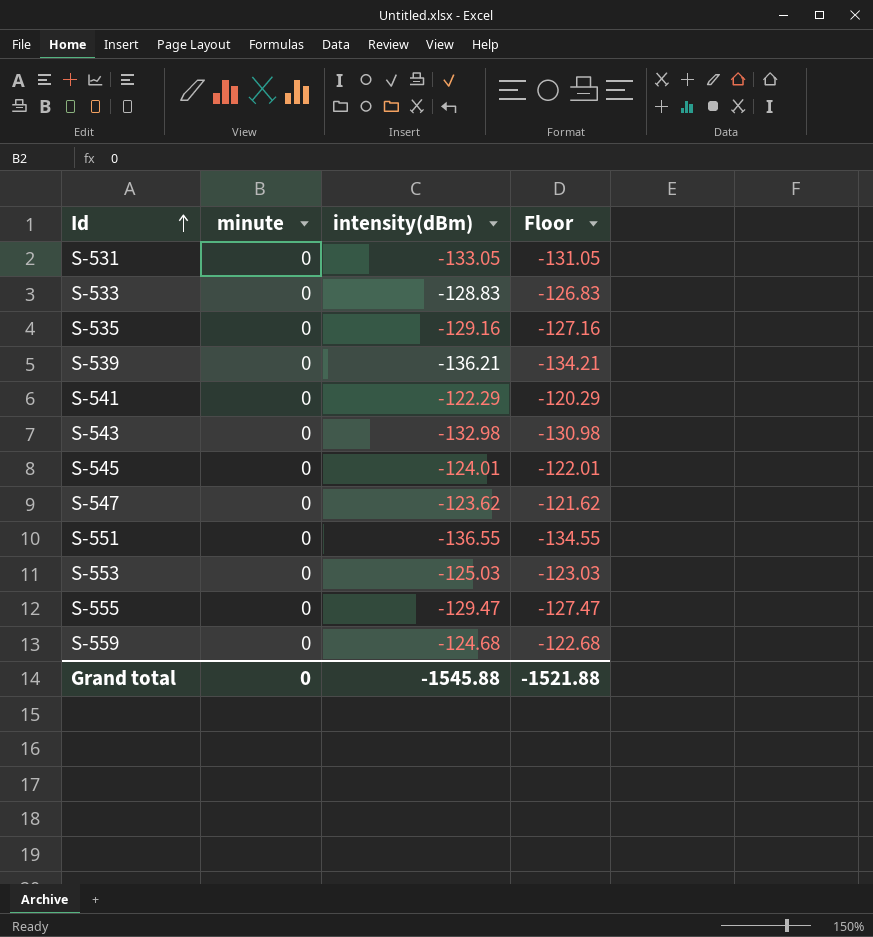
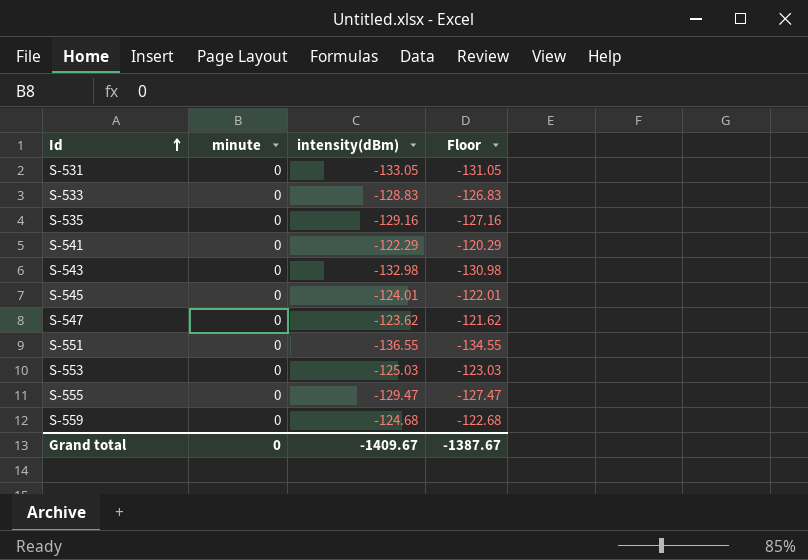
row S-539: 0 | -136.21 | -134.21 -> none
Grand total | intensity(dBm): -1545.88 -> -1409.67
Grand total | Floor: -1521.88 -> -1387.67

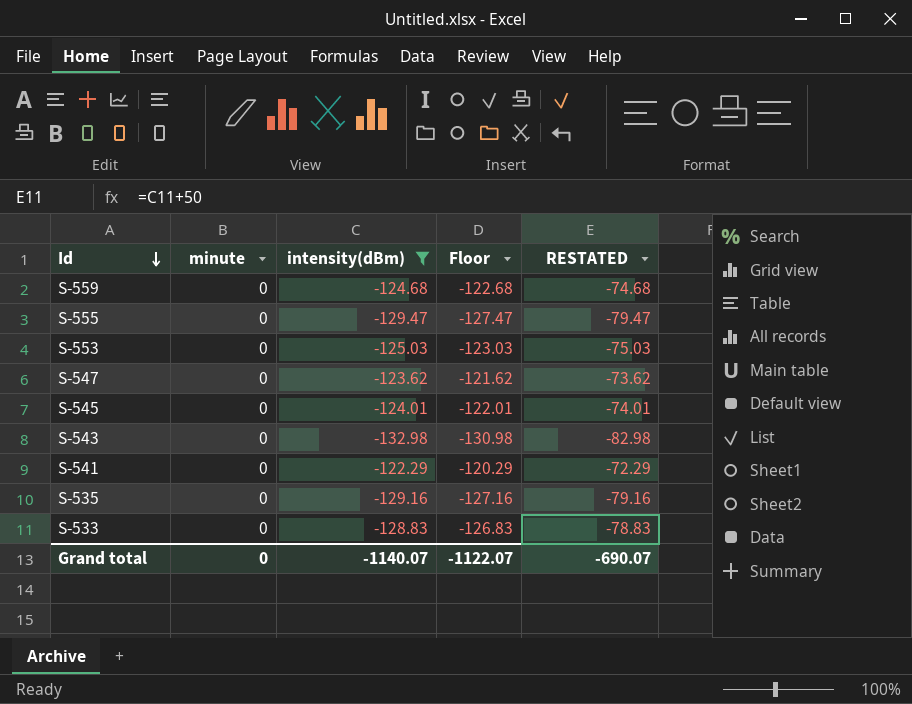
filter: none -> intensity(dBm) >= -132.98
row order: Id ascending -> Id descending
column RESTATED | formula: none -> [intensity(dBm)] + 50
Grand total | intensity(dBm): -1409.67 -> -1140.07
Grand total | Floor: -1387.67 -> -1122.07

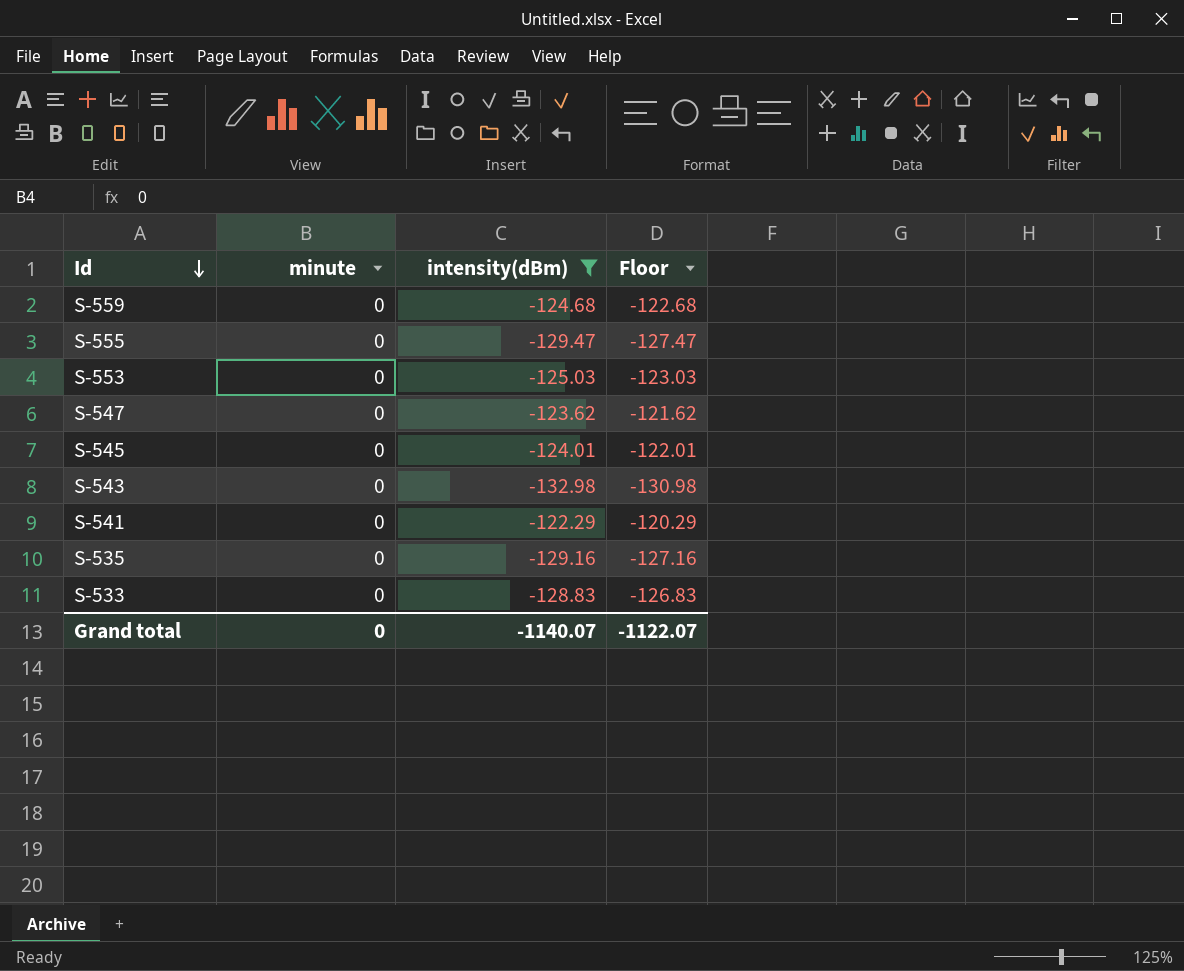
column RESTATED | formula: [intensity(dBm)] + 50 -> none

